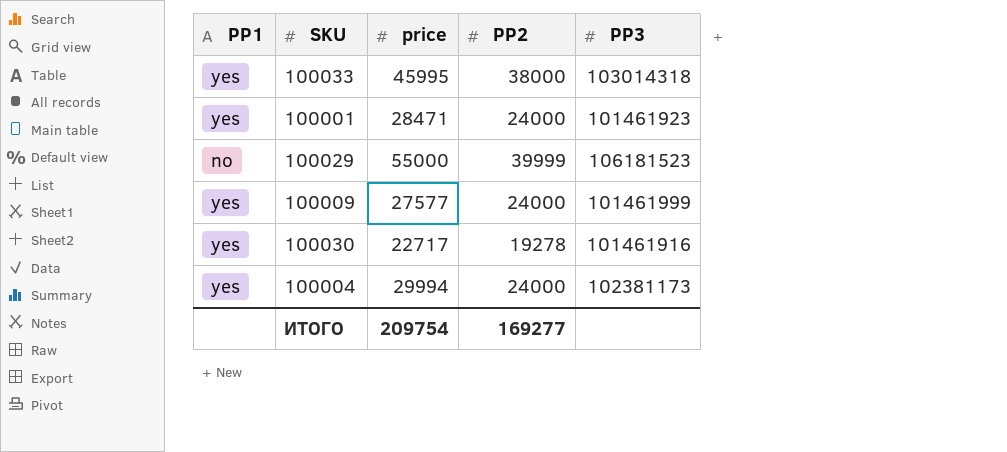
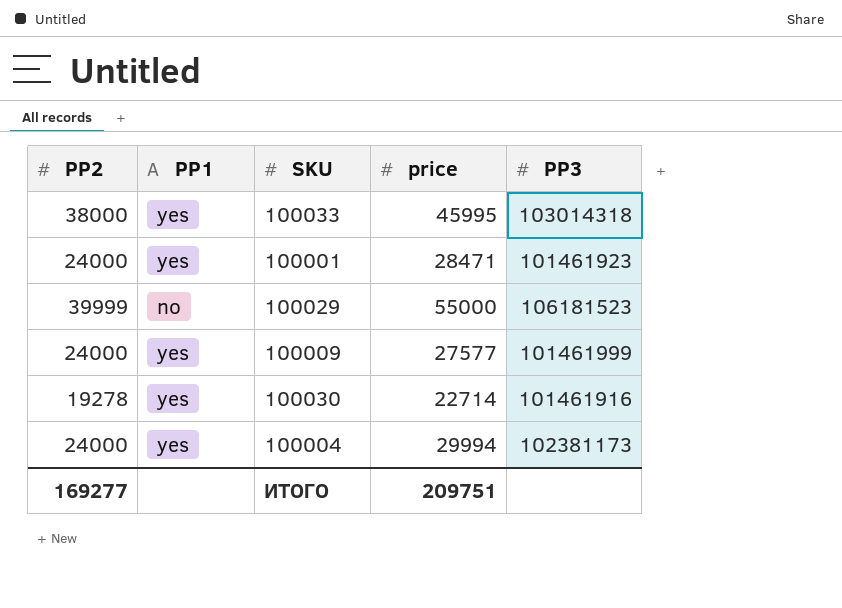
column PP2 | position: 4 -> 1
100030 | price: 22717 -> 22714
ИТОГО | price: 209754 -> 209751

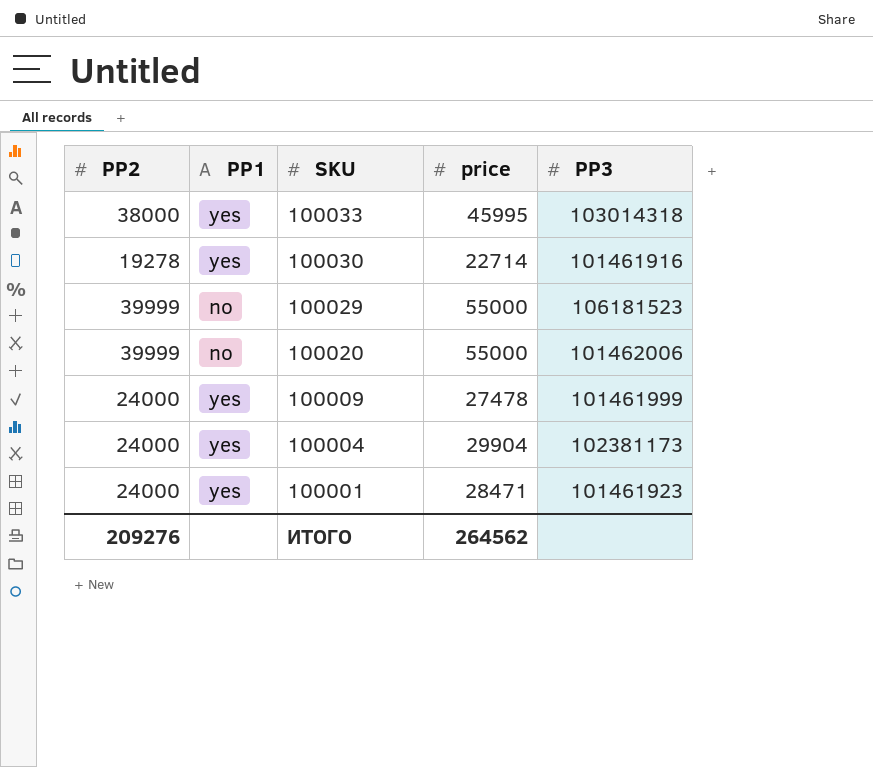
row order: none -> SKU descending
row 100020: none -> 39999 | no | 55000 | 101462006
100009 | price: 27577 -> 27478
100004 | price: 29994 -> 29904
ИТОГО | PP2: 169277 -> 209276
ИТОГО | price: 209751 -> 264562

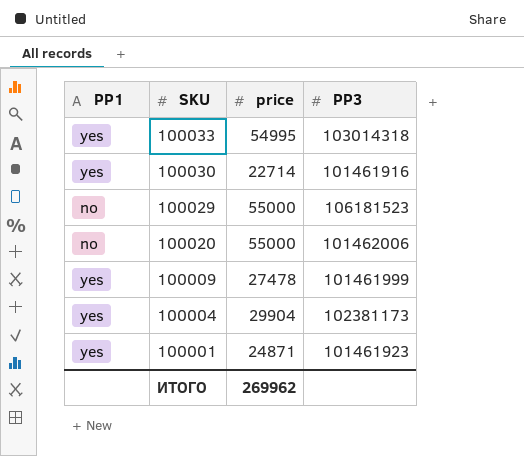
column PP2 | position: 1 -> none
100033 | price: 45995 -> 54995
100001 | price: 28471 -> 24871
ИТОГО | price: 264562 -> 269962

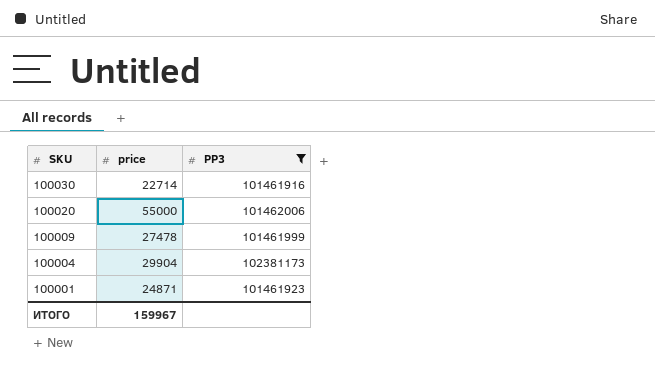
filter: none -> PP3 <= 102381173
column PP1 | position: 1 -> none
ИТОГО | price: 269962 -> 159967

